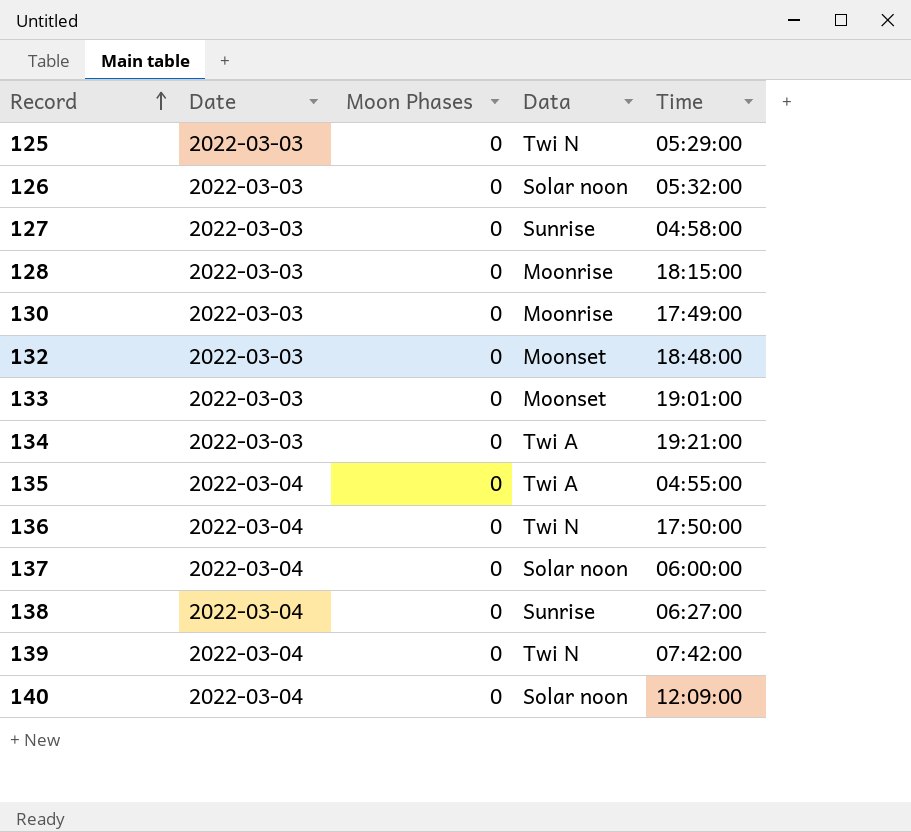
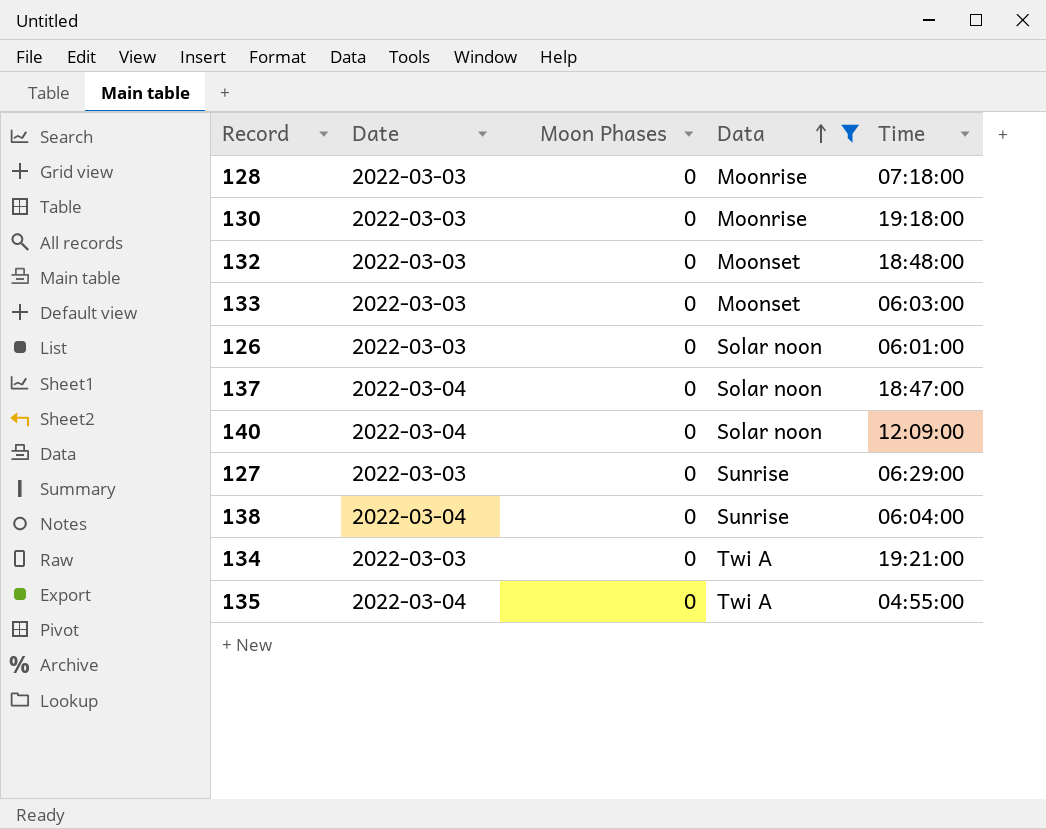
filter: none -> Data != Twi N
row order: Record ascending -> Data ascending
128 | Time: 18:15:00 -> 07:18:00
130 | Time: 17:49:00 -> 19:18:00
133 | Time: 19:01:00 -> 06:03:00
126 | Time: 05:32:00 -> 06:01:00
137 | Time: 06:00:00 -> 18:47:00
127 | Time: 04:58:00 -> 06:29:00
138 | Time: 06:27:00 -> 06:04:00

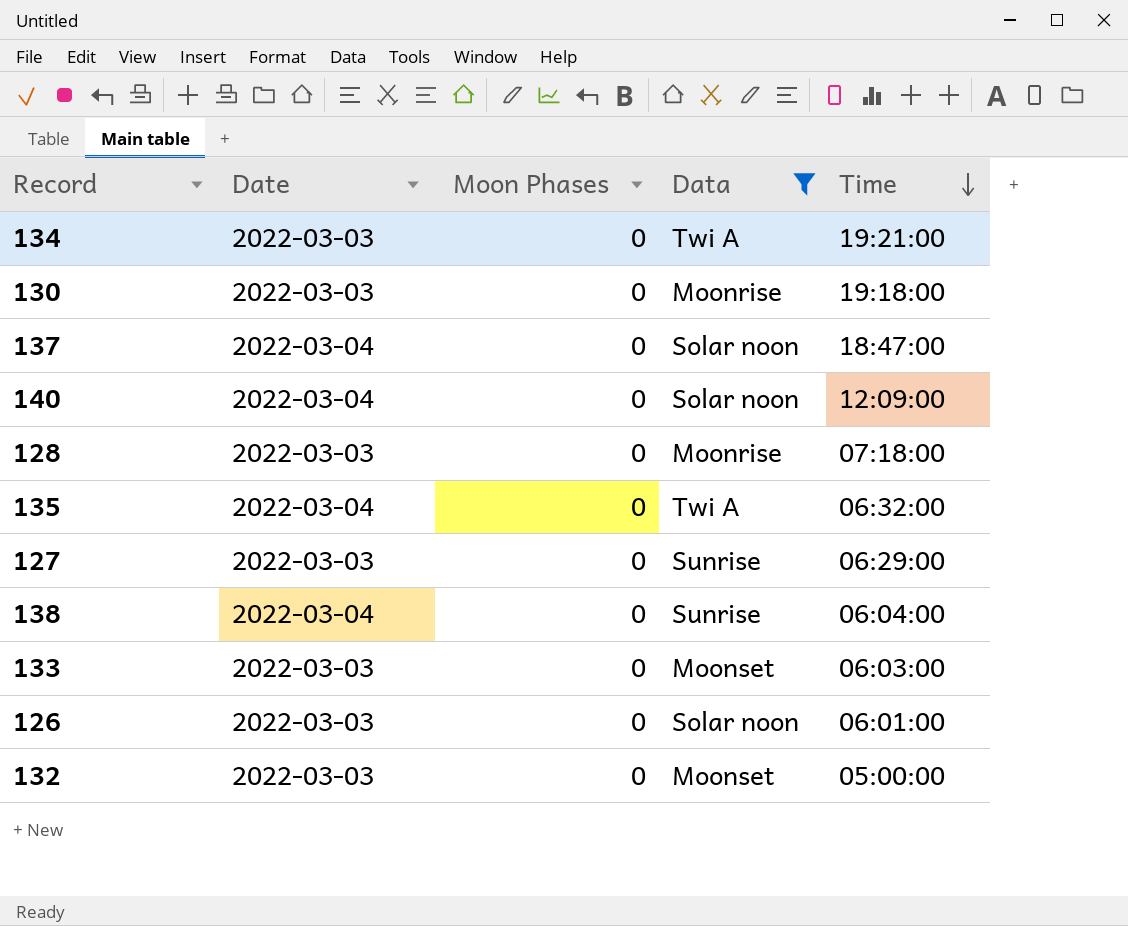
row order: Data ascending -> Time descending
135 | Time: 04:55:00 -> 06:32:00
132 | Time: 18:48:00 -> 05:00:00

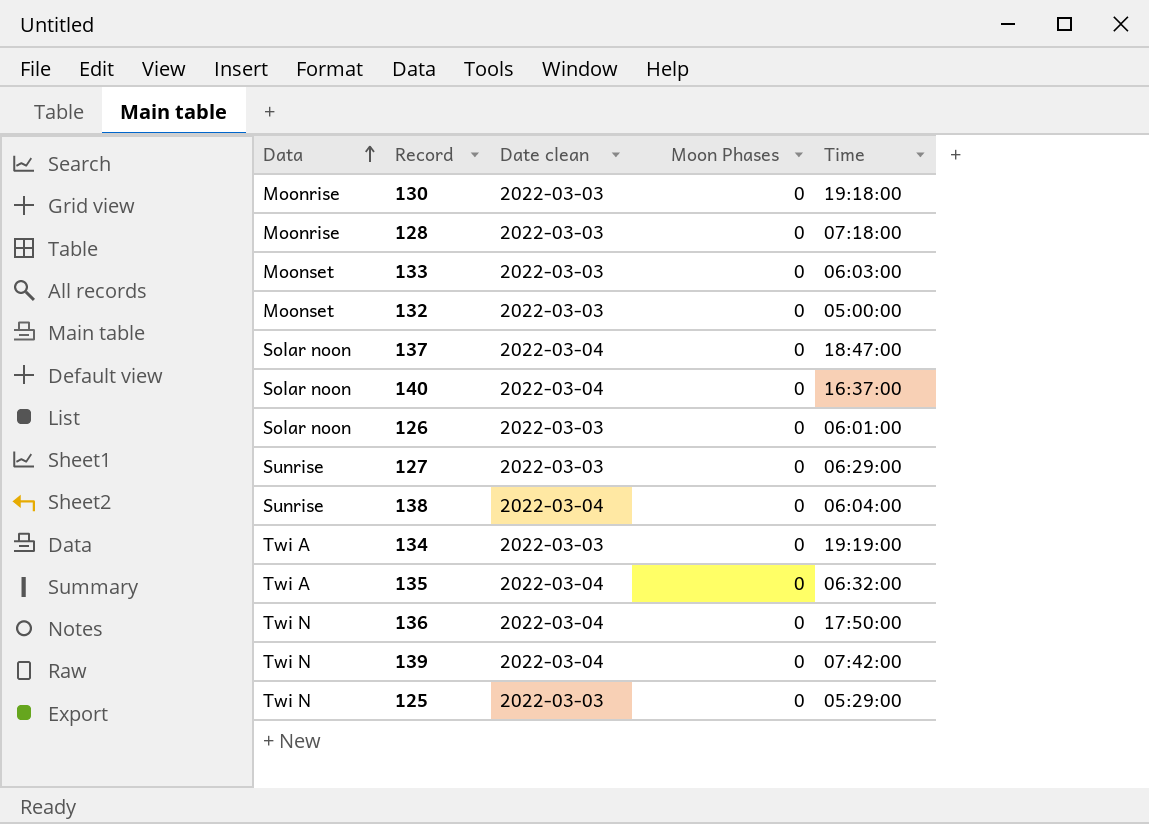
filter: Data != Twi N -> none
row order: Time descending -> Data ascending
column Data | position: 4 -> 1
column name: Date -> Date clean
140 | Time: 12:09:00 -> 16:37:00
134 | Time: 19:21:00 -> 19:19:00

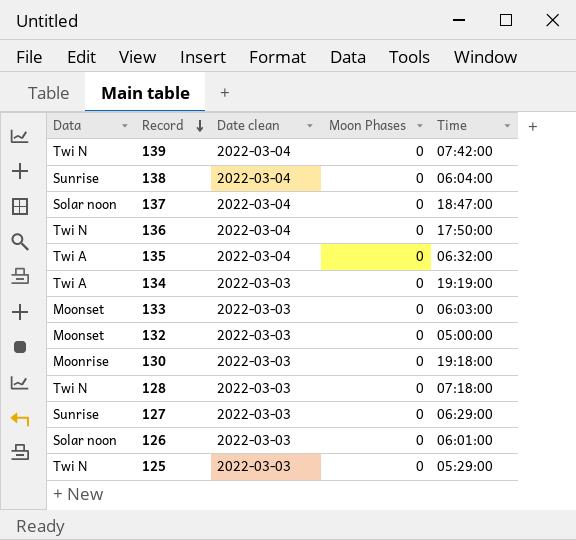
row order: Data ascending -> Record descending
row 140: Solar noon | 2022-03-04 | 0 | 16:37:00 -> none
128 | Data: Moonrise -> Twi N

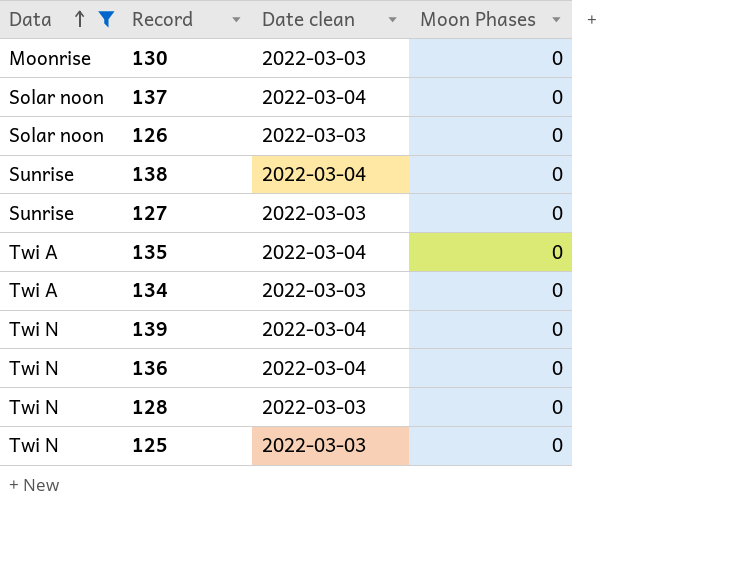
filter: none -> Data != Moonset
row order: Record descending -> Data ascending
column Time | position: 5 -> none

